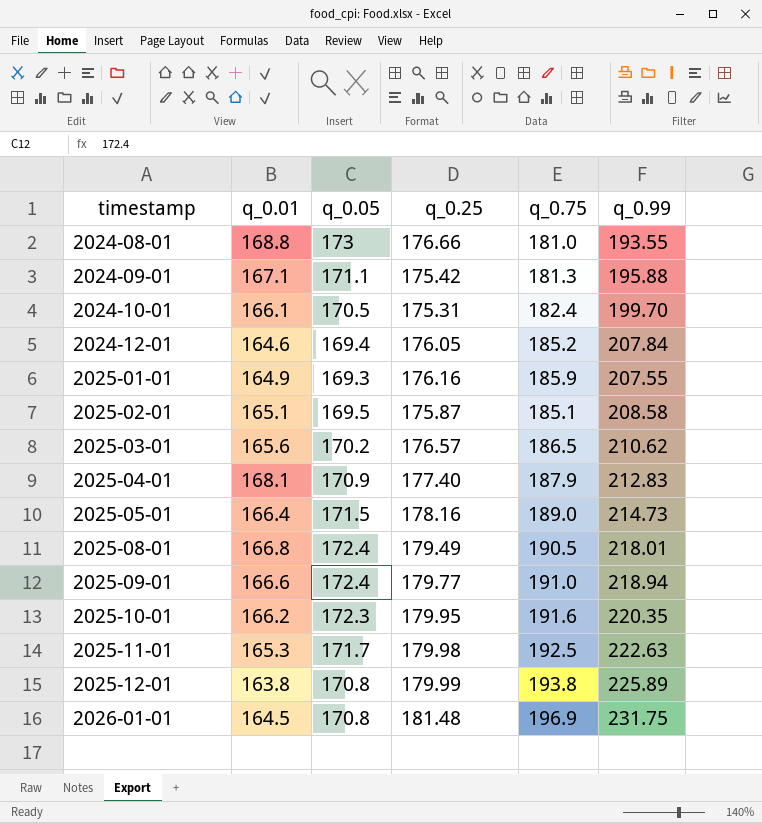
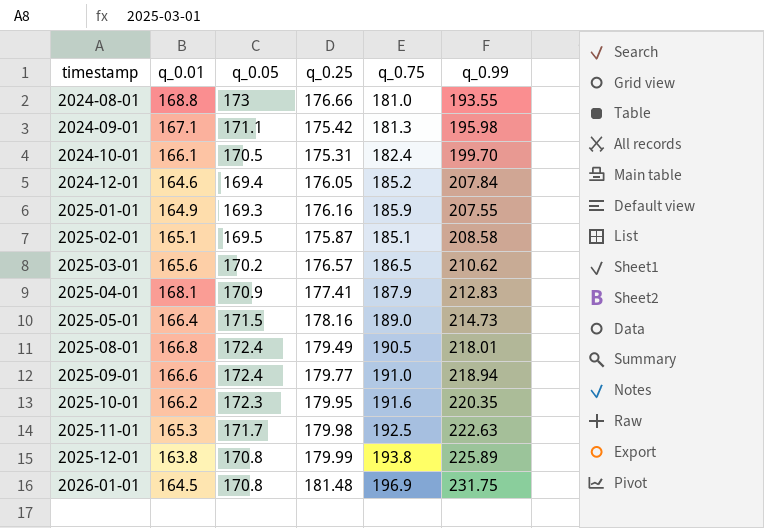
2024-09-01 | q_0.99: 195.88 -> 195.98
2025-04-01 | q_0.25: 177.40 -> 177.41

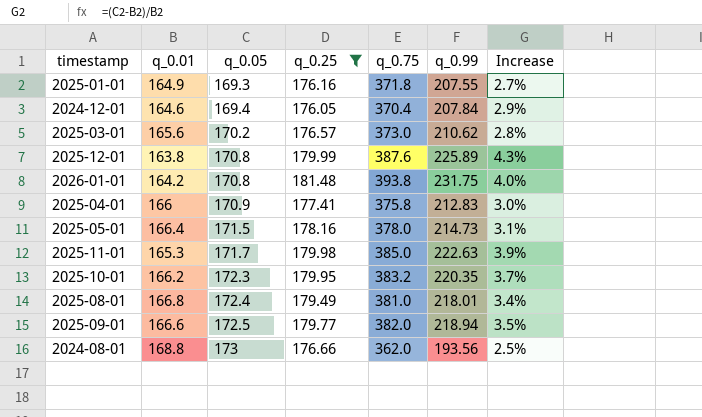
filter: none -> q_0.25 >= 176.05
row order: timestamp ascending -> q_0.05 ascending
column Increase | formula: none -> ([q_0.05] - [q_0.01]) / [q_0.01]
2025-01-01 | q_0.75: 185.9 -> 371.8
2024-12-01 | q_0.75: 185.2 -> 370.4
2025-03-01 | q_0.75: 186.5 -> 373.0
2025-12-01 | q_0.75: 193.8 -> 387.6
2026-01-01 | q_0.01: 164.5 -> 164.2
2026-01-01 | q_0.75: 196.9 -> 393.8
2025-04-01 | q_0.01: 168.1 -> 166
2025-04-01 | q_0.75: 187.9 -> 375.8
2025-05-01 | q_0.75: 189.0 -> 378.0
2025-11-01 | q_0.75: 192.5 -> 385.0
2025-10-01 | q_0.75: 191.6 -> 383.2
2025-08-01 | q_0.75: 190.5 -> 381.0
2025-09-01 | q_0.05: 172.4 -> 172.5
2025-09-01 | q_0.75: 191.0 -> 382.0
2024-08-01 | q_0.75: 181.0 -> 362.0
2024-08-01 | q_0.99: 193.55 -> 193.56

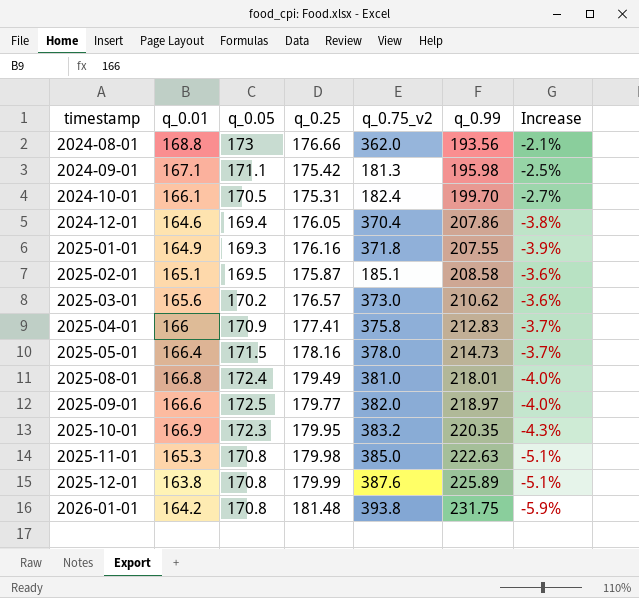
filter: q_0.25 >= 176.05 -> none
row order: q_0.05 ascending -> timestamp ascending
column name: q_0.75 -> q_0.75_v2
column Increase | formula: ([q_0.05] - [q_0.01]) / [q_0.01] -> ([q_0.05] - [q_0.25]) / [q_0.25]
2024-12-01 | q_0.99: 207.84 -> 207.86
2025-09-01 | q_0.99: 218.94 -> 218.97
2025-10-01 | q_0.01: 166.2 -> 166.9
2025-11-01 | q_0.05: 171.7 -> 170.8

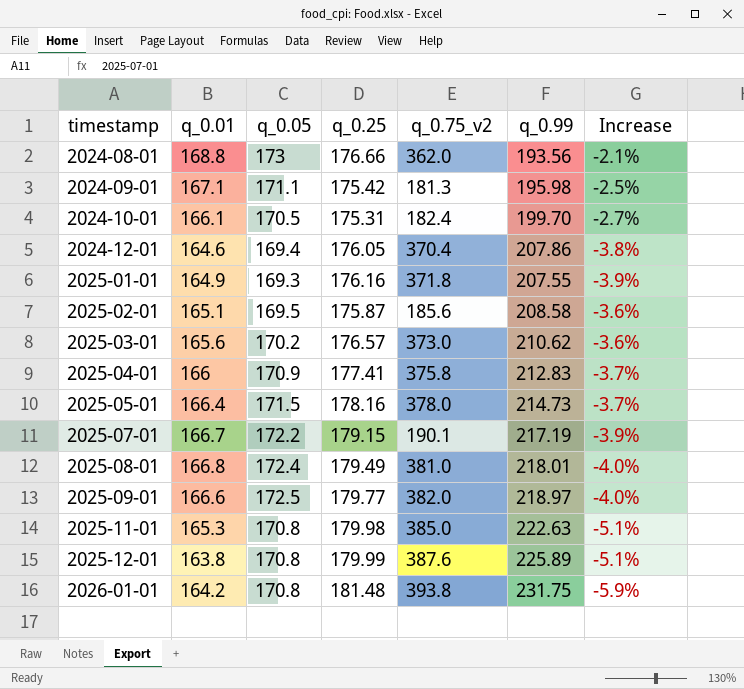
row 2025-10-01: 166.9 | 172.3 | 179.95 | 383.2 | 220.35 | -4.3% -> none
2025-02-01 | q_0.75_v2: 185.1 -> 185.6
row 2025-07-01: none -> 166.7 | 172.2 | 179.15 | 190.1 | 217.19 | -3.9%

